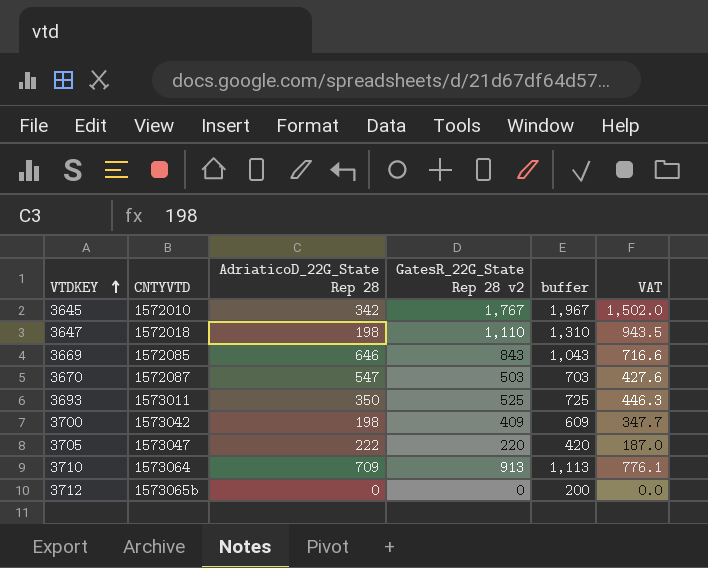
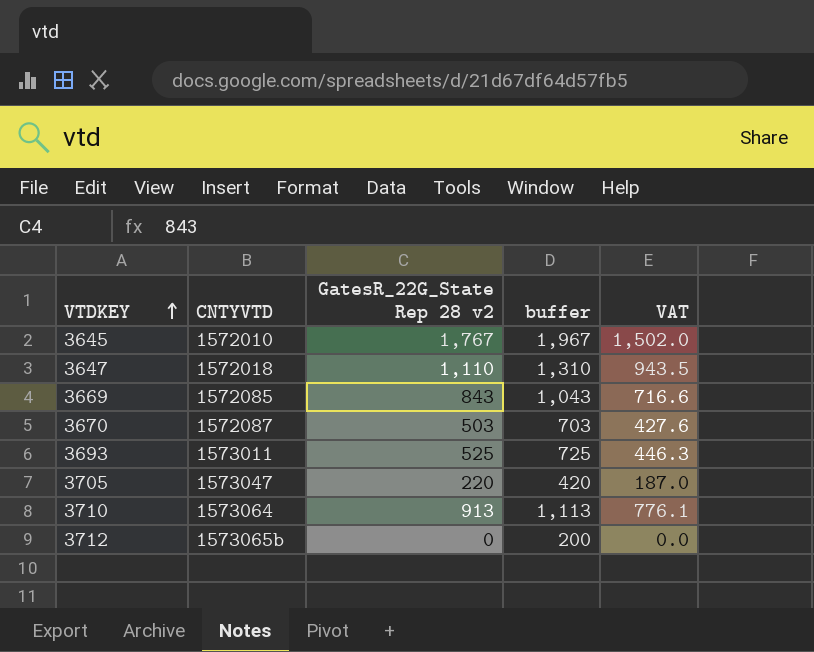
column AdriaticoD_22G_State Rep 28 | position: 3 -> none
row 3700: 1573042 | 198 | 409 | 609 | 347.7 -> none

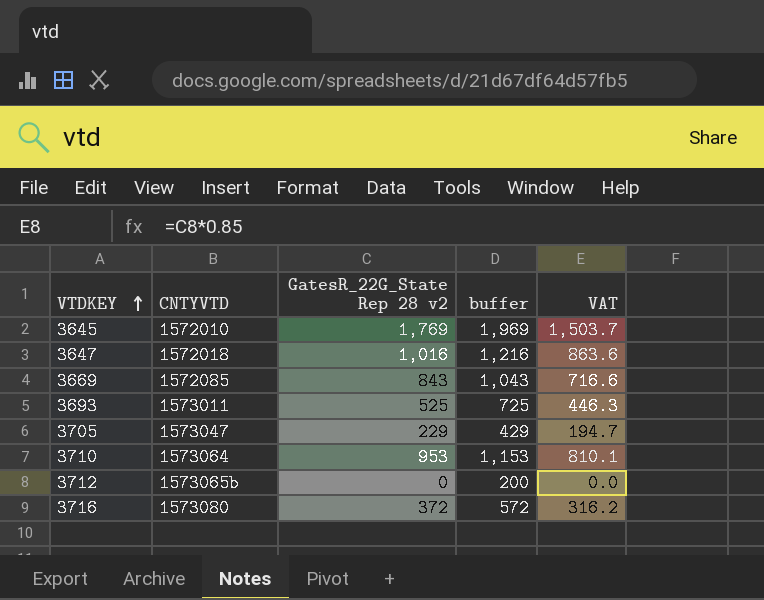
row 3670: 1572087 | 503 | 703 | 427.6 -> none
3645 | GatesR_22G_State Rep 28 v2: 1,767 -> 1,769
3645 | buffer: 1,967 -> 1,969
3645 | VAT: 1,502.0 -> 1,503.7
3647 | GatesR_22G_State Rep 28 v2: 1,110 -> 1,016
3647 | buffer: 1,310 -> 1,216
3647 | VAT: 943.5 -> 863.6
3705 | GatesR_22G_State Rep 28 v2: 220 -> 229
3705 | buffer: 420 -> 429
3705 | VAT: 187.0 -> 194.7
3710 | GatesR_22G_State Rep 28 v2: 913 -> 953
3710 | buffer: 1,113 -> 1,153
3710 | VAT: 776.1 -> 810.1
row 3716: none -> 1573080 | 372 | 572 | 316.2

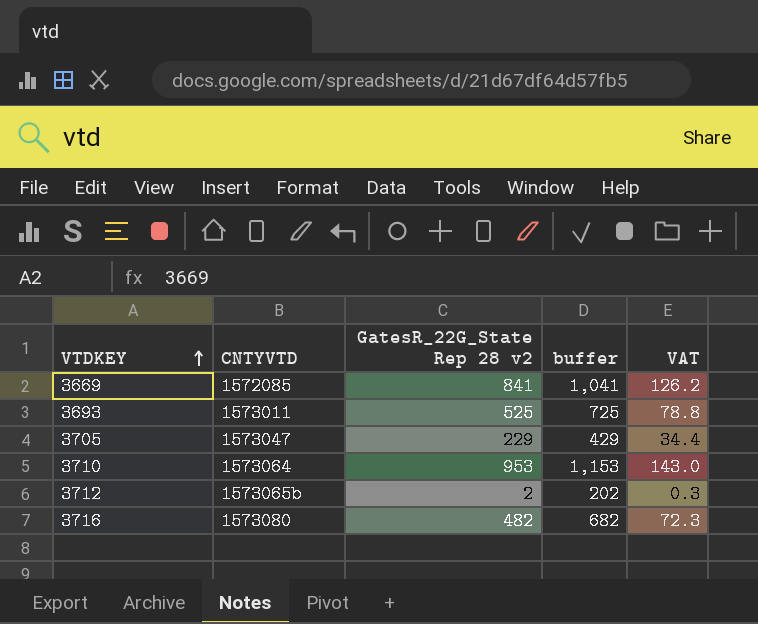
column VAT | formula: [GatesR_22G_State Rep 28 v2] * 0.85 -> [GatesR_22G_State Rep 28 v2] * 0.15
row 3645: 1572010 | 1,769 | 1,969 | 1,503.7 -> none
row 3647: 1572018 | 1,016 | 1,216 | 863.6 -> none
3669 | GatesR_22G_State Rep 28 v2: 843 -> 841
3669 | buffer: 1,043 -> 1,041
3712 | GatesR_22G_State Rep 28 v2: 0 -> 2
3712 | buffer: 200 -> 202
3716 | GatesR_22G_State Rep 28 v2: 372 -> 482
3716 | buffer: 572 -> 682

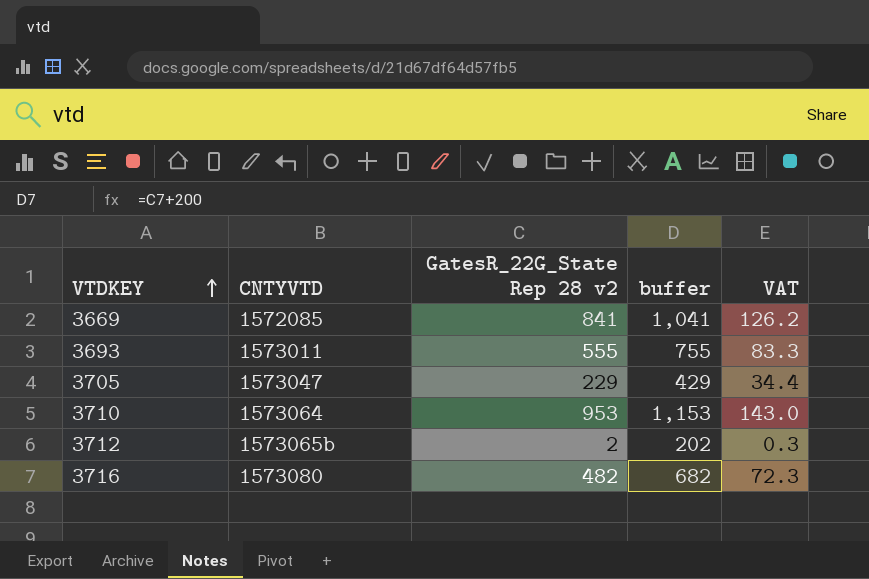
3693 | GatesR_22G_State Rep 28 v2: 525 -> 555
3693 | buffer: 725 -> 755
3693 | VAT: 78.8 -> 83.3

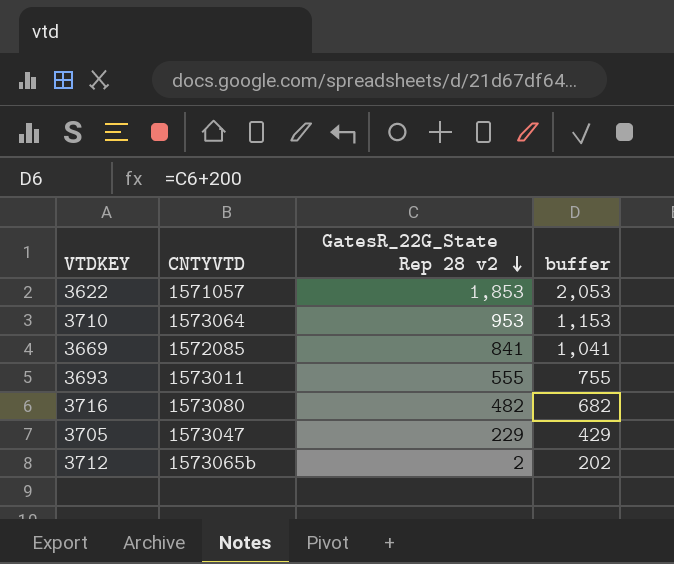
row order: VTDKEY ascending -> GatesR_22G_State Rep 28 v2 descending
column VAT | formula: [GatesR_22G_State Rep 28 v2] * 0.15 -> none
row 3622: none -> 1571057 | 1,853 | 2,053

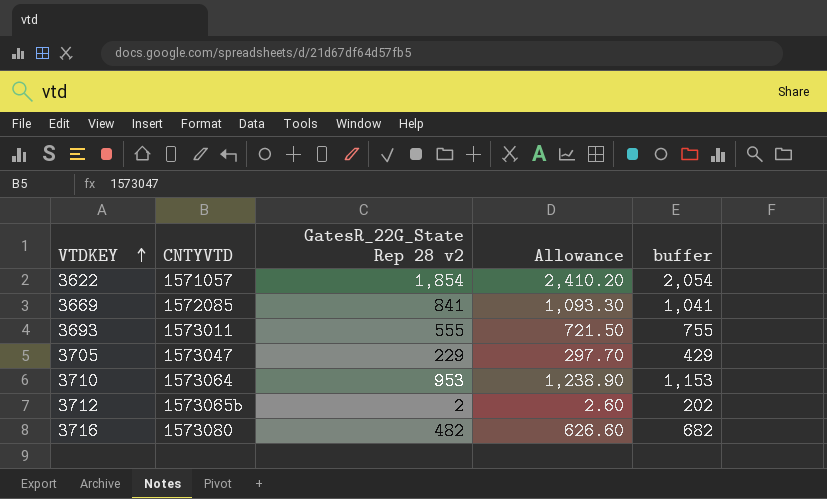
row order: GatesR_22G_State Rep 28 v2 descending -> VTDKEY ascending
column Allowance | formula: none -> [GatesR_22G_State Rep 28 v2] * 1.3
3622 | GatesR_22G_State Rep 28 v2: 1,853 -> 1,854
3622 | buffer: 2,053 -> 2,054

